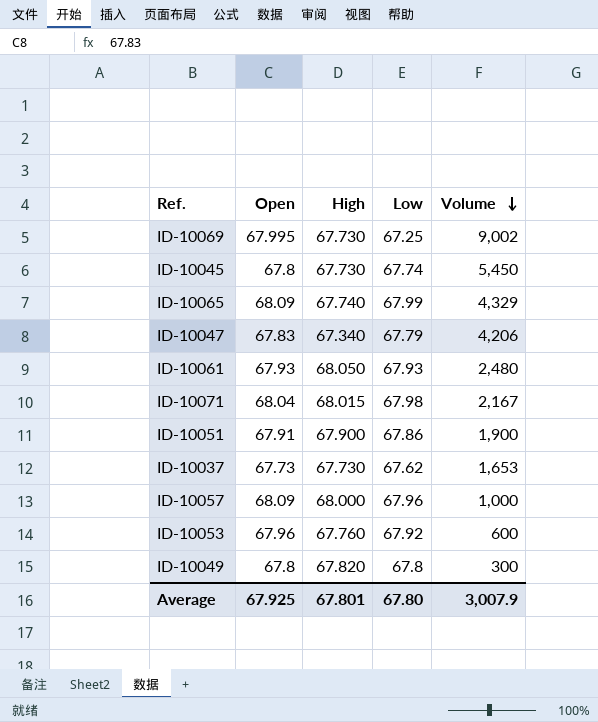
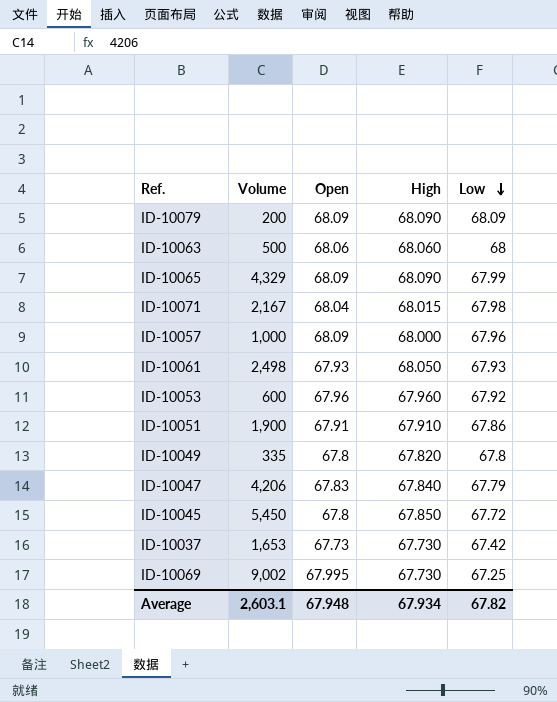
row order: Volume descending -> Low descending
column Volume | position: 5 -> 2
row ID-10079: none -> 200 | 68.09 | 68.090 | 68.09
row ID-10063: none -> 500 | 68.06 | 68.060 | 68
ID-10065 | High: 67.740 -> 68.090
ID-10061 | Volume: 2,480 -> 2,498
ID-10053 | High: 67.760 -> 67.960
ID-10051 | High: 67.900 -> 67.910
ID-10049 | Volume: 300 -> 335
ID-10047 | High: 67.340 -> 67.840
ID-10045 | High: 67.730 -> 67.850
ID-10045 | Low: 67.74 -> 67.72
ID-10037 | Low: 67.62 -> 67.42
Average | Volume: 3,007.9 -> 2,603.1
Average | Open: 67.925 -> 67.948
Average | High: 67.801 -> 67.934
Average | Low: 67.80 -> 67.82

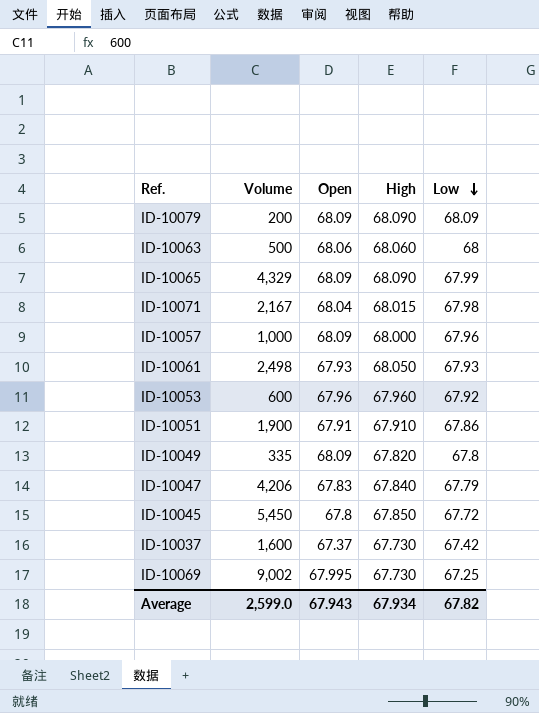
ID-10049 | Open: 67.8 -> 68.09
ID-10037 | Volume: 1,653 -> 1,600
ID-10037 | Open: 67.73 -> 67.37
Average | Volume: 2,603.1 -> 2,599.0
Average | Open: 67.948 -> 67.943

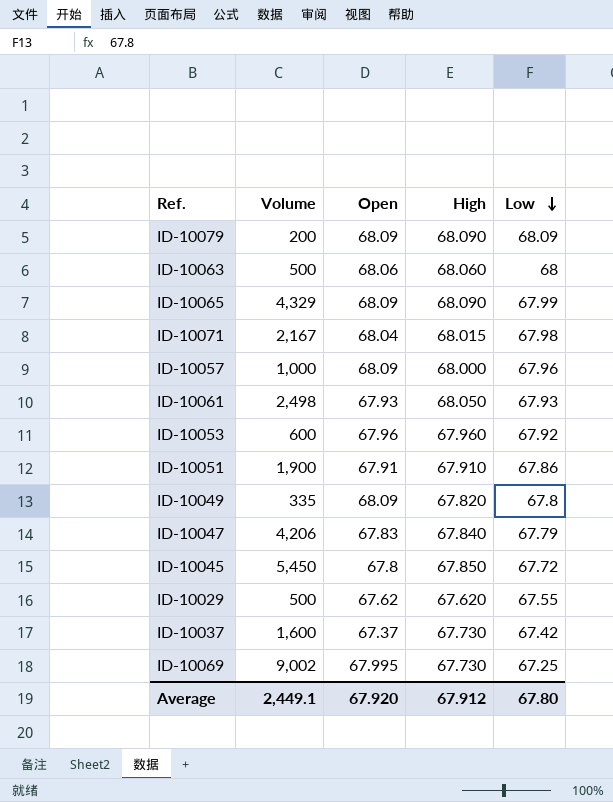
row ID-10029: none -> 500 | 67.62 | 67.620 | 67.55
Average | Volume: 2,599.0 -> 2,449.1
Average | Open: 67.943 -> 67.920
Average | High: 67.934 -> 67.912
Average | Low: 67.82 -> 67.80

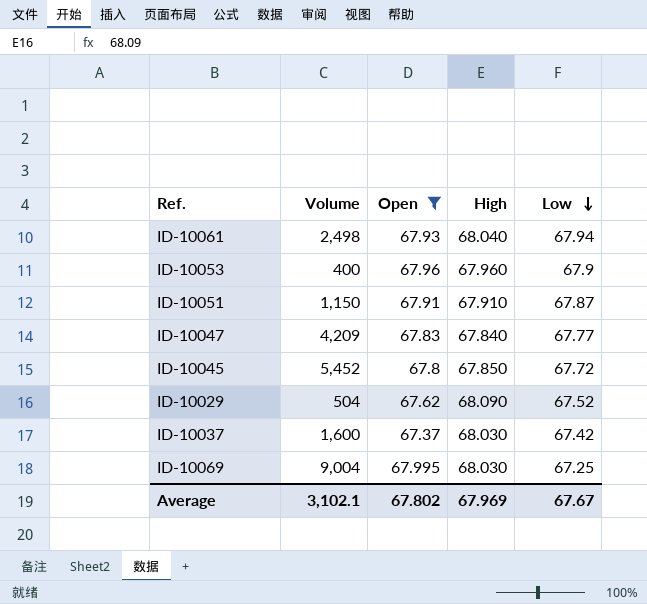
filter: none -> Open <= 67.995
ID-10061 | High: 68.050 -> 68.040
ID-10061 | Low: 67.93 -> 67.94
ID-10053 | Volume: 600 -> 400
ID-10053 | Low: 67.92 -> 67.9
ID-10051 | Volume: 1,900 -> 1,150
ID-10051 | Low: 67.86 -> 67.87
ID-10047 | Volume: 4,206 -> 4,209
ID-10047 | Low: 67.79 -> 67.77
ID-10045 | Volume: 5,450 -> 5,452
ID-10029 | Volume: 500 -> 504
ID-10029 | High: 67.620 -> 68.090
ID-10029 | Low: 67.55 -> 67.52
ID-10037 | High: 67.730 -> 68.030
ID-10069 | Volume: 9,002 -> 9,004
ID-10069 | High: 67.730 -> 68.030
Average | Volume: 2,449.1 -> 3,102.1
Average | Open: 67.920 -> 67.802
Average | High: 67.912 -> 67.969
Average | Low: 67.80 -> 67.67

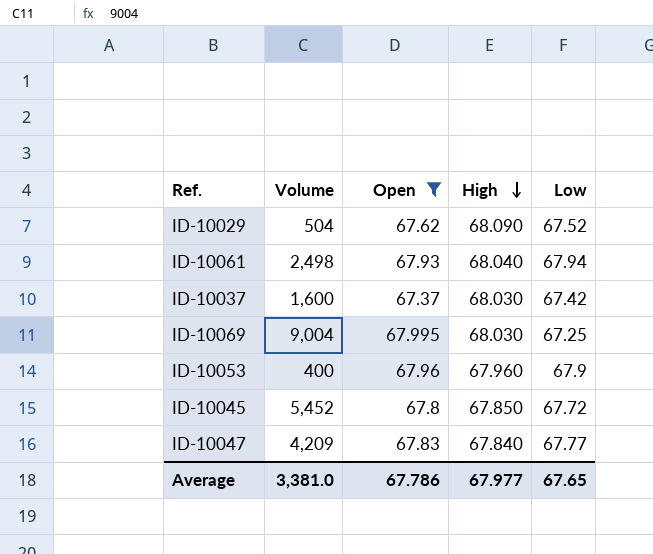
row order: Low descending -> High descending
row ID-10051: 1,150 | 67.91 | 67.910 | 67.87 -> none
Average | Volume: 3,102.1 -> 3,381.0
Average | Open: 67.802 -> 67.786
Average | High: 67.969 -> 67.977
Average | Low: 67.67 -> 67.65

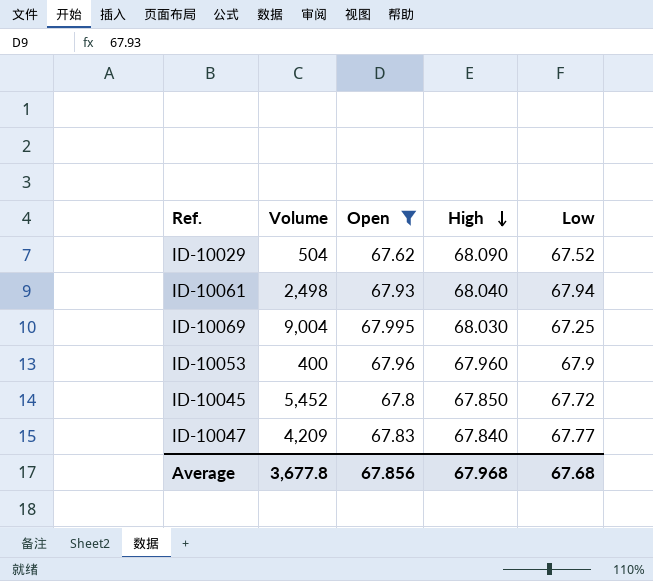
row ID-10037: 1,600 | 67.37 | 68.030 | 67.42 -> none
Average | Volume: 3,381.0 -> 3,677.8
Average | Open: 67.786 -> 67.856
Average | High: 67.977 -> 67.968
Average | Low: 67.65 -> 67.68

